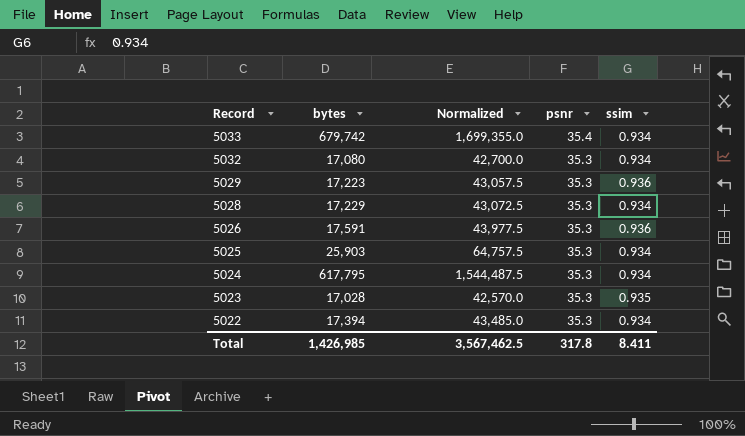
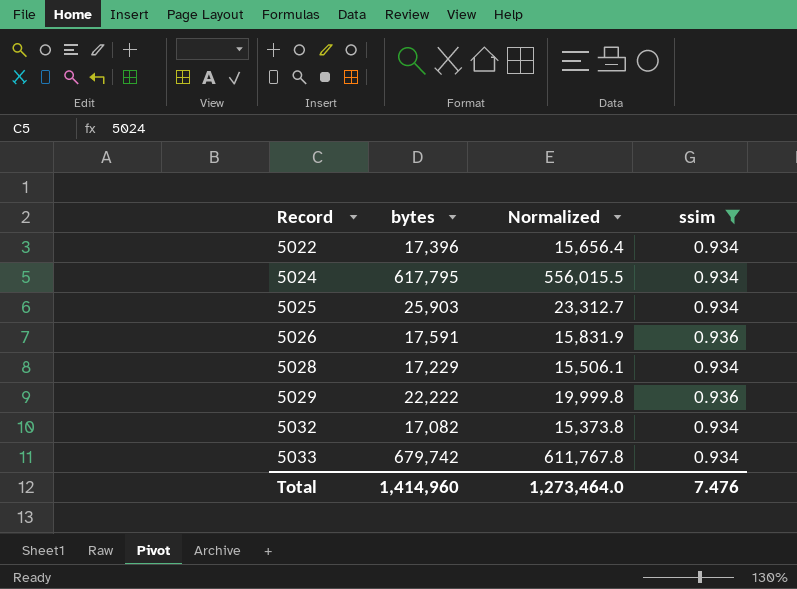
filter: none -> ssim != 0.935
row order: Record descending -> Record ascending
column psnr | position: 4 -> none
column Normalized | formula: [bytes] * 2.5 -> [bytes] * 0.9
5022 | bytes: 17,394 -> 17,396
5029 | bytes: 17,223 -> 22,222
5032 | bytes: 17,080 -> 17,082
Total | bytes: 1,426,985 -> 1,414,960
Total | Normalized: 3,567,462.5 -> 1,273,464.0
Total | ssim: 8.411 -> 7.476

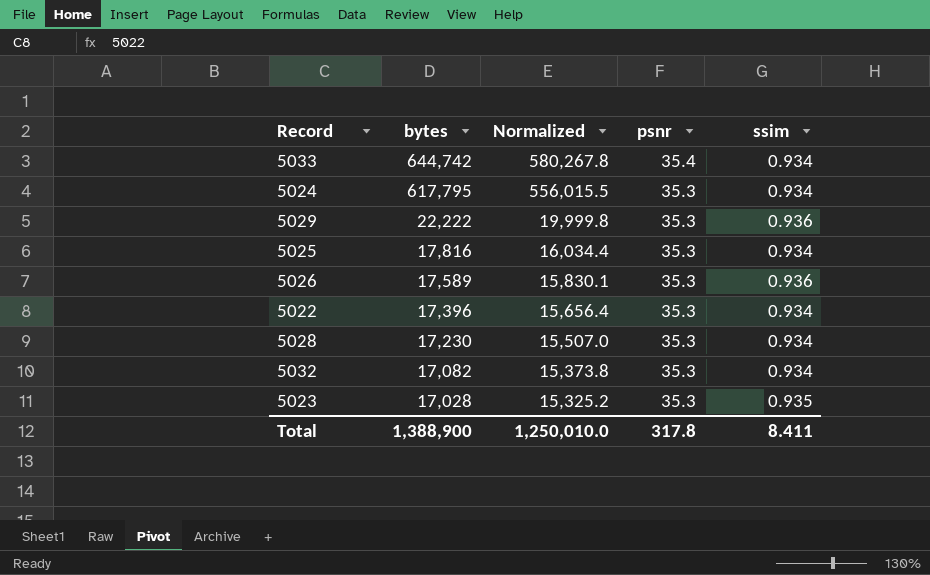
filter: ssim != 0.935 -> none
row order: Record ascending -> bytes descending
column psnr | position: none -> 4
5033 | bytes: 679,742 -> 644,742
5033 | Normalized: 611,767.8 -> 580,267.8
5025 | bytes: 25,903 -> 17,816
5025 | Normalized: 23,312.7 -> 16,034.4
5026 | bytes: 17,591 -> 17,589
5026 | Normalized: 15,831.9 -> 15,830.1
5028 | bytes: 17,229 -> 17,230
5028 | Normalized: 15,506.1 -> 15,507.0
Total | bytes: 1,414,960 -> 1,388,900
Total | Normalized: 1,273,464.0 -> 1,250,010.0
Total | ssim: 7.476 -> 8.411

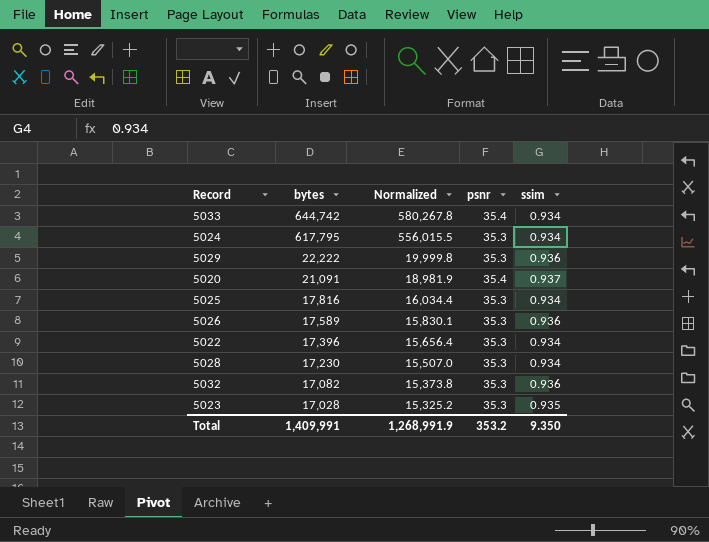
row 5020: none -> 21,091 | 18,981.9 | 35.4 | 0.937
5032 | ssim: 0.934 -> 0.936
Total | bytes: 1,388,900 -> 1,409,991
Total | Normalized: 1,250,010.0 -> 1,268,991.9
Total | psnr: 317.8 -> 353.2
Total | ssim: 8.411 -> 9.350

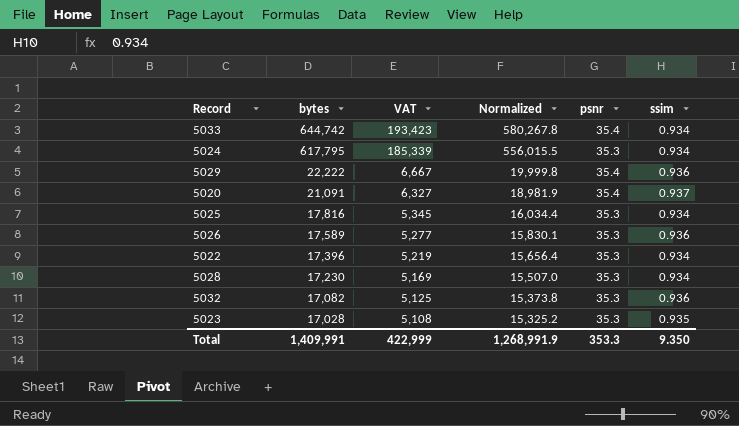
column VAT | formula: none -> [bytes] * 0.3
5029 | psnr: 35.3 -> 35.4
Total | psnr: 353.2 -> 353.3

